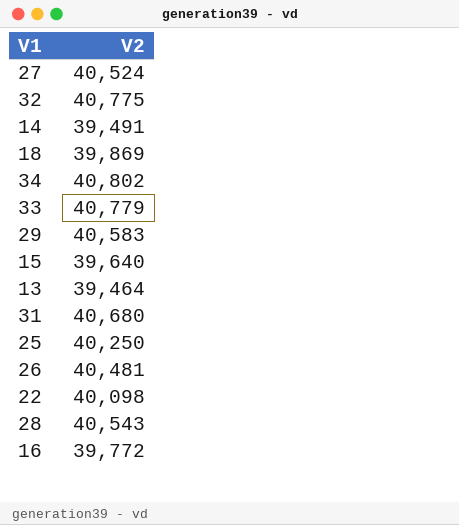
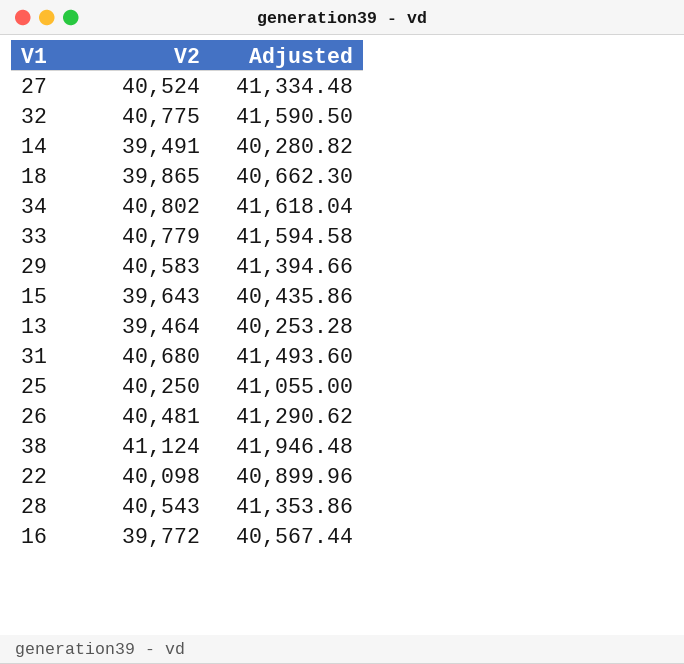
column Adjusted | formula: none -> [V2] * 1.02
18 | V2: 39,869 -> 39,865
15 | V2: 39,640 -> 39,643
row 38: none -> 41,124 | 41,946.48

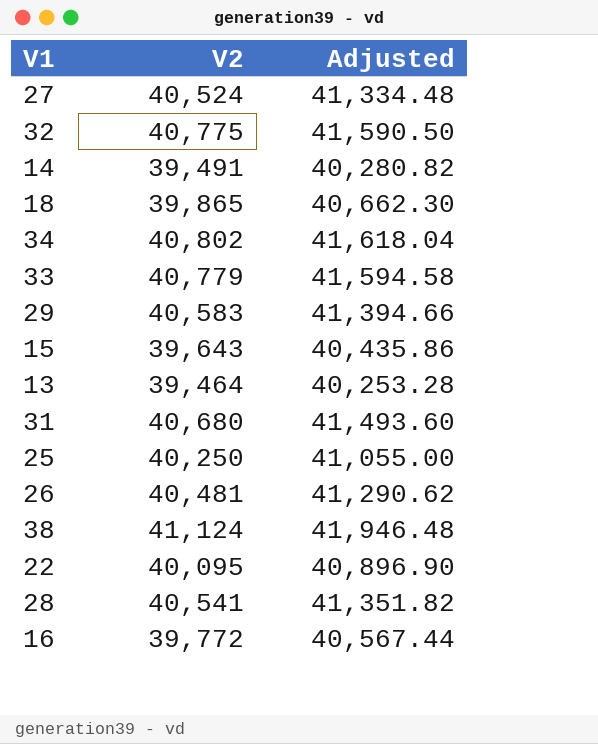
22 | V2: 40,098 -> 40,095
22 | Adjusted: 40,899.96 -> 40,896.90
28 | V2: 40,543 -> 40,541
28 | Adjusted: 41,353.86 -> 41,351.82

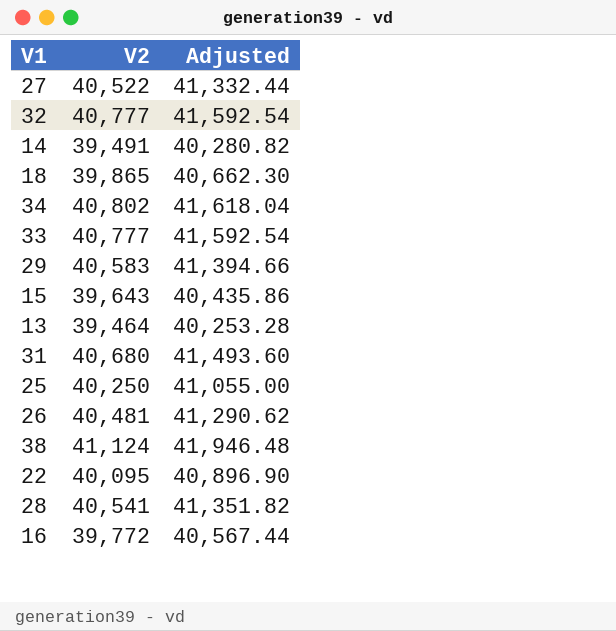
27 | V2: 40,524 -> 40,522
27 | Adjusted: 41,334.48 -> 41,332.44
32 | V2: 40,775 -> 40,777
32 | Adjusted: 41,590.50 -> 41,592.54
33 | V2: 40,779 -> 40,777
33 | Adjusted: 41,594.58 -> 41,592.54

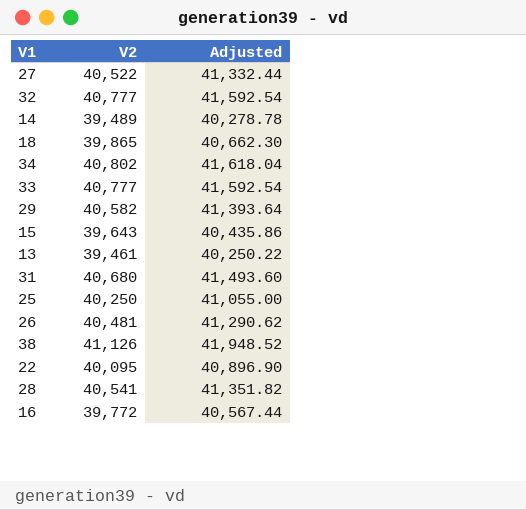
14 | V2: 39,491 -> 39,489
14 | Adjusted: 40,280.82 -> 40,278.78
29 | V2: 40,583 -> 40,582
29 | Adjusted: 41,394.66 -> 41,393.64
13 | V2: 39,464 -> 39,461
13 | Adjusted: 40,253.28 -> 40,250.22
38 | V2: 41,124 -> 41,126
38 | Adjusted: 41,946.48 -> 41,948.52

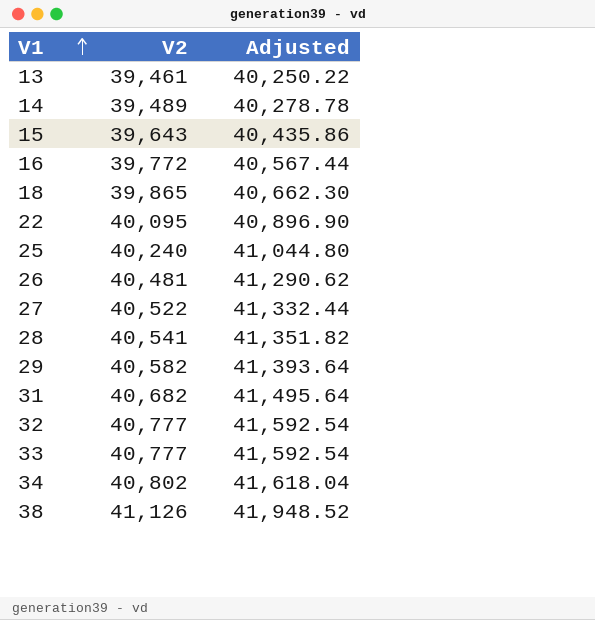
row order: none -> V1 ascending
25 | V2: 40,250 -> 40,240
25 | Adjusted: 41,055.00 -> 41,044.80
31 | V2: 40,680 -> 40,682
31 | Adjusted: 41,493.60 -> 41,495.64

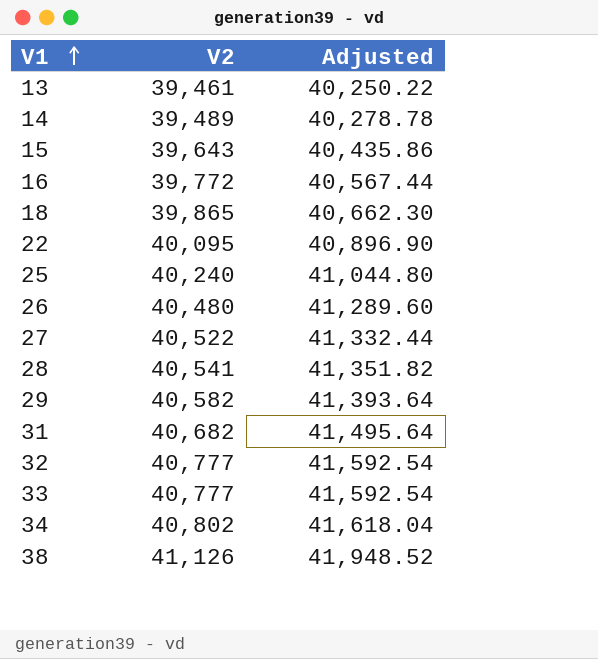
26 | V2: 40,481 -> 40,480
26 | Adjusted: 41,290.62 -> 41,289.60

